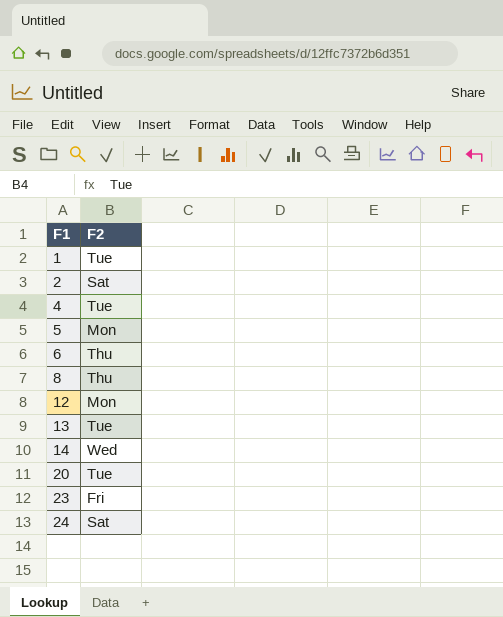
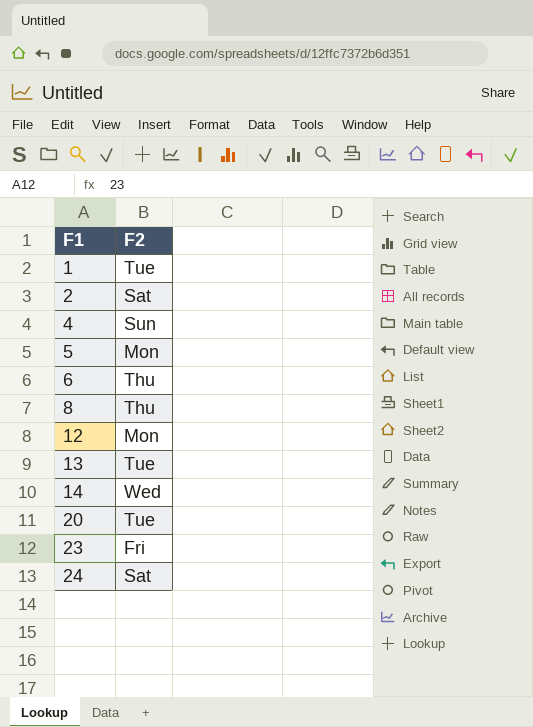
4 | F2: Tue -> Sun

